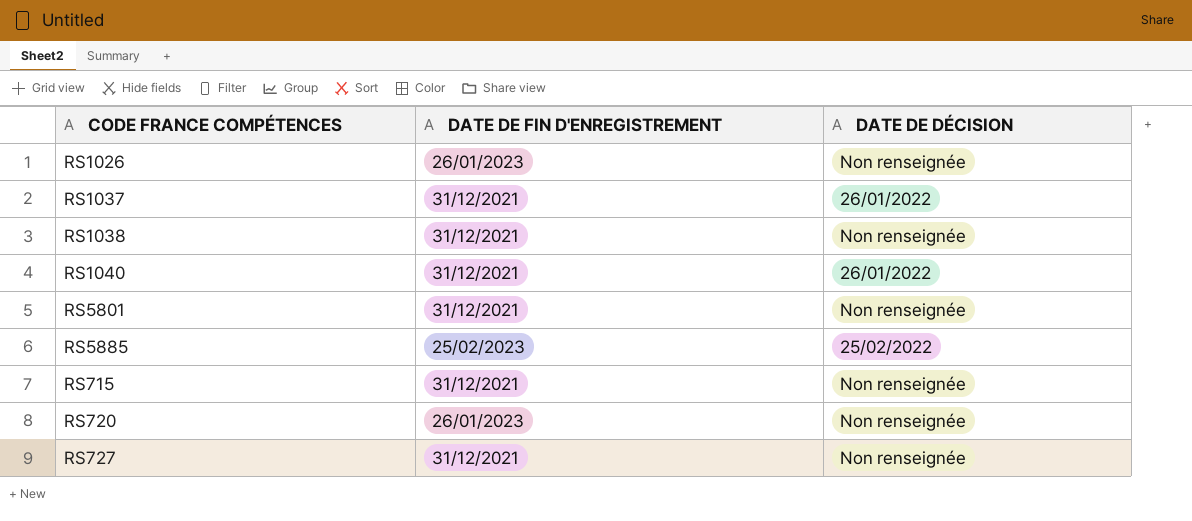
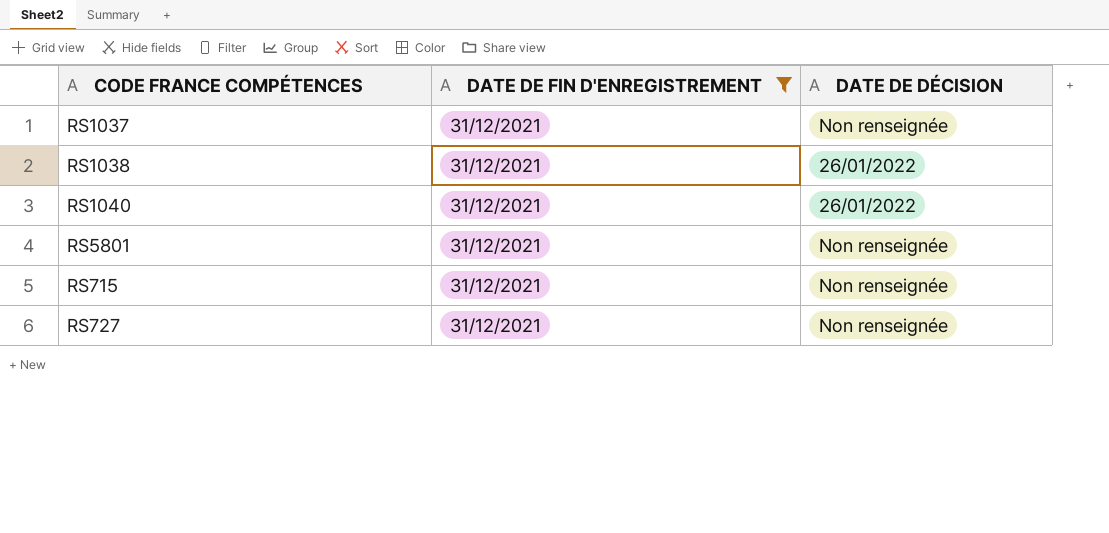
filter: none -> DATE DE FIN D'ENREGISTREMENT = 31/12/2021
RS1037 | DATE DE DÉCISION: 26/01/2022 -> Non renseignée
RS1038 | DATE DE DÉCISION: Non renseignée -> 26/01/2022

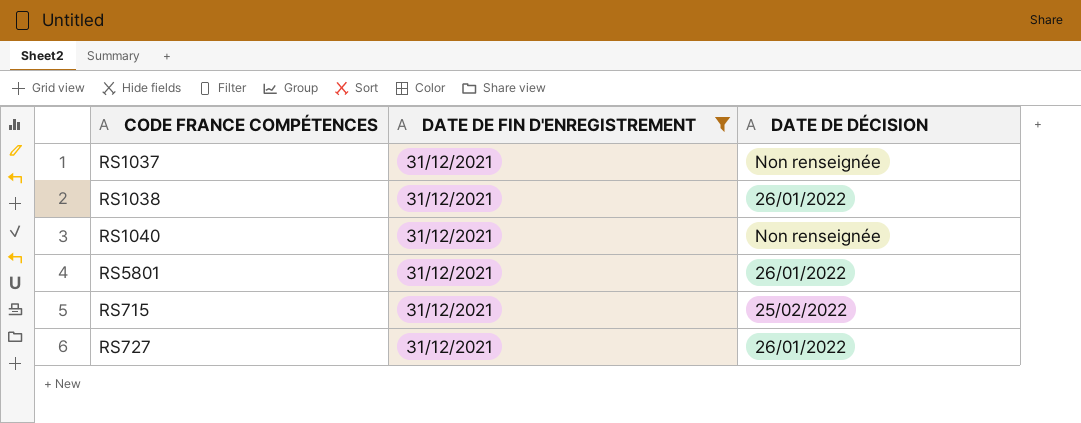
RS1040 | DATE DE DÉCISION: 26/01/2022 -> Non renseignée
RS5801 | DATE DE DÉCISION: Non renseignée -> 26/01/2022
RS715 | DATE DE DÉCISION: Non renseignée -> 25/02/2022
RS727 | DATE DE DÉCISION: Non renseignée -> 26/01/2022

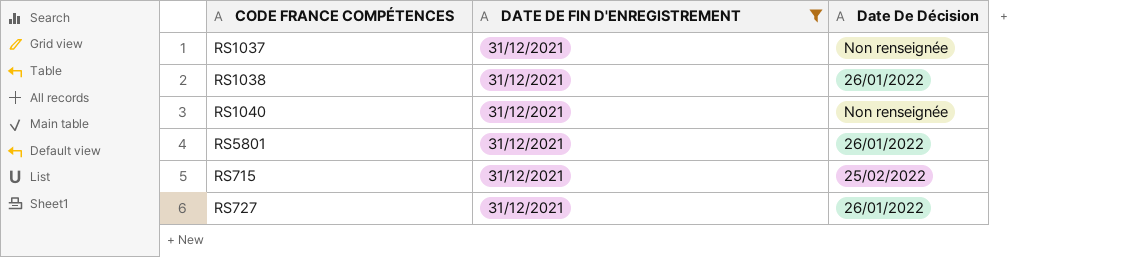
column name: DATE DE DÉCISION -> Date De Décision

